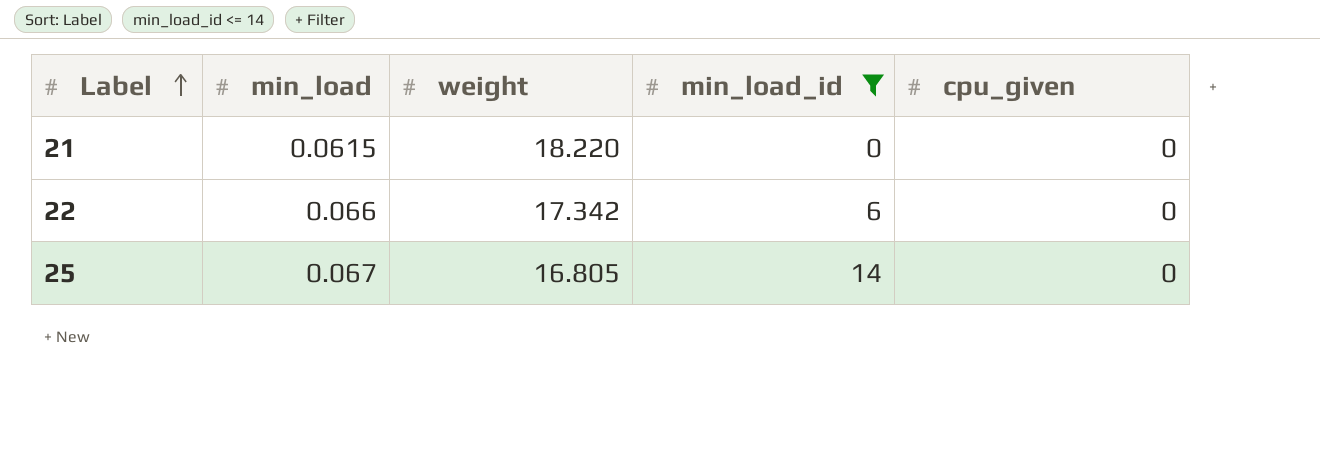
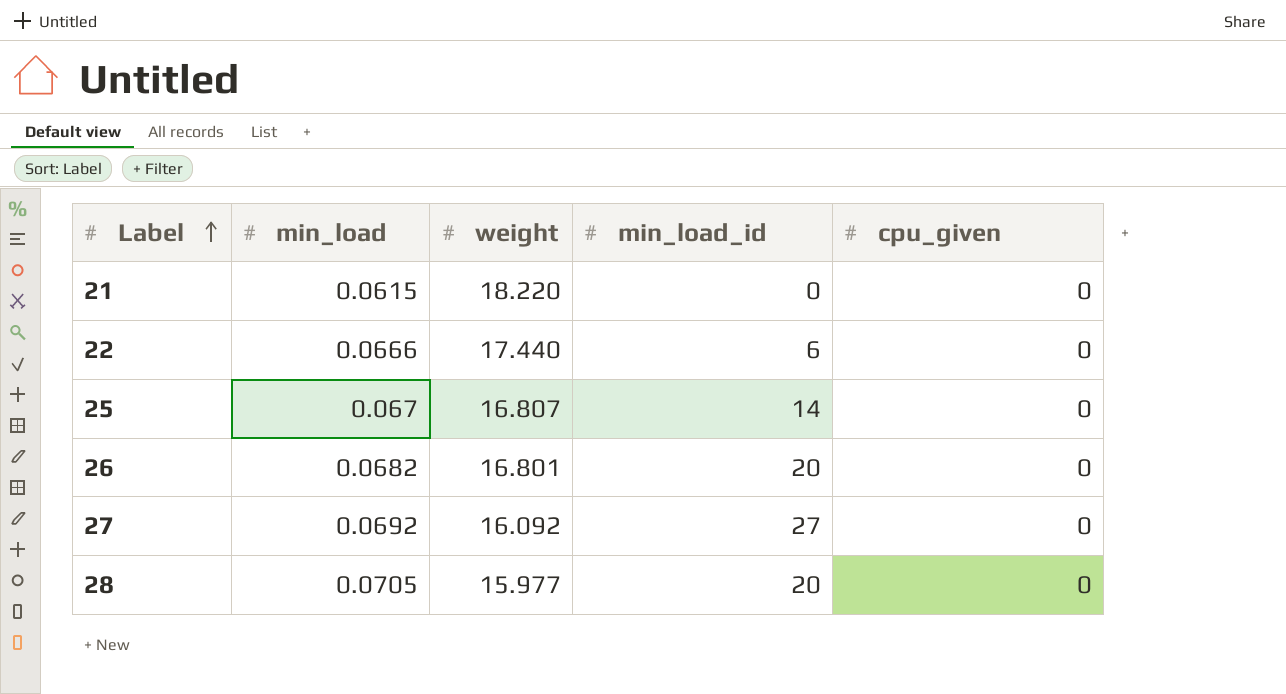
filter: min_load_id <= 14 -> none
22 | min_load: 0.066 -> 0.0666
22 | weight: 17.342 -> 17.440
25 | weight: 16.805 -> 16.807

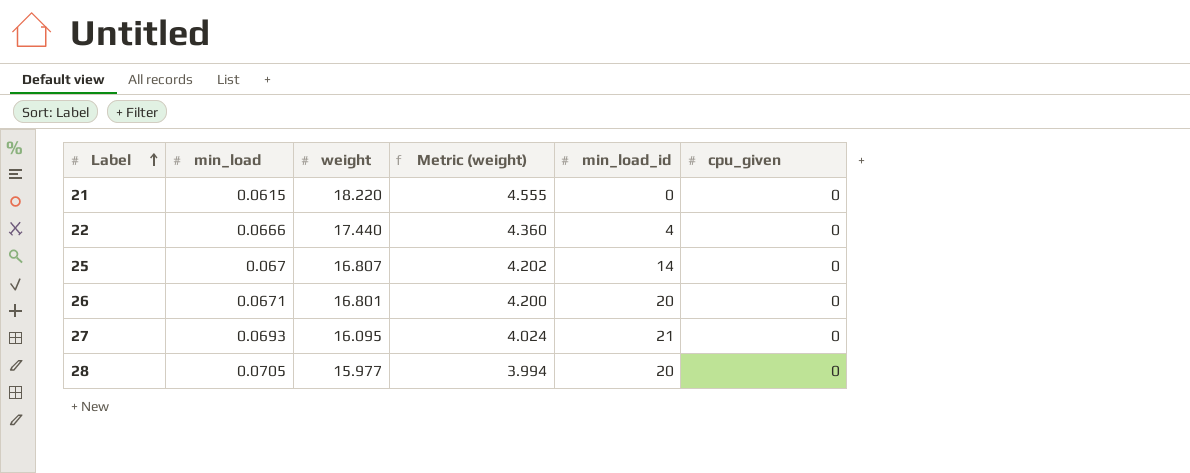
column Metric (weight) | formula: none -> [weight] * 0.25
22 | min_load_id: 6 -> 4
26 | min_load: 0.0682 -> 0.0671
27 | min_load: 0.0692 -> 0.0693
27 | weight: 16.092 -> 16.095
27 | min_load_id: 27 -> 21

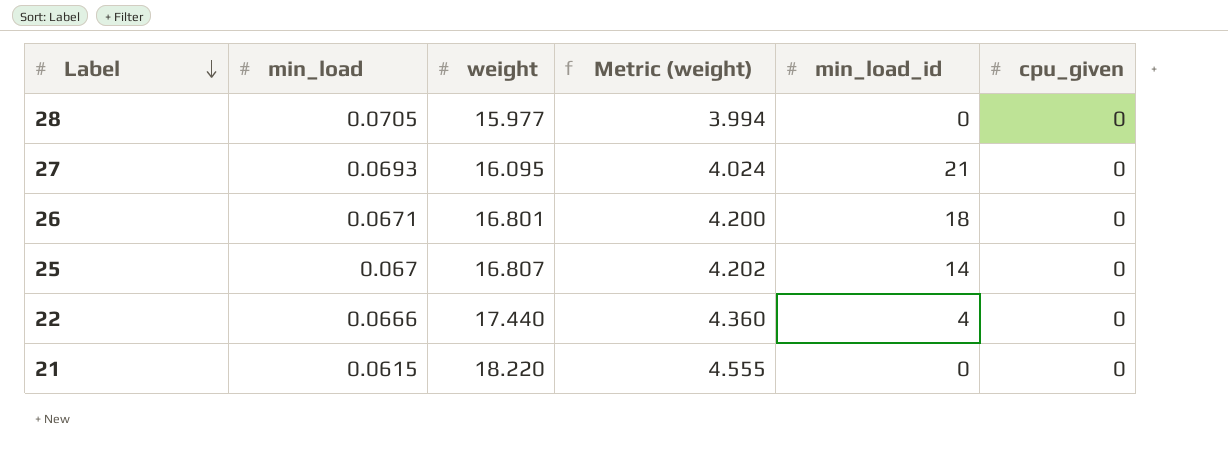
row order: Label ascending -> Label descending
28 | min_load_id: 20 -> 0
26 | min_load_id: 20 -> 18

